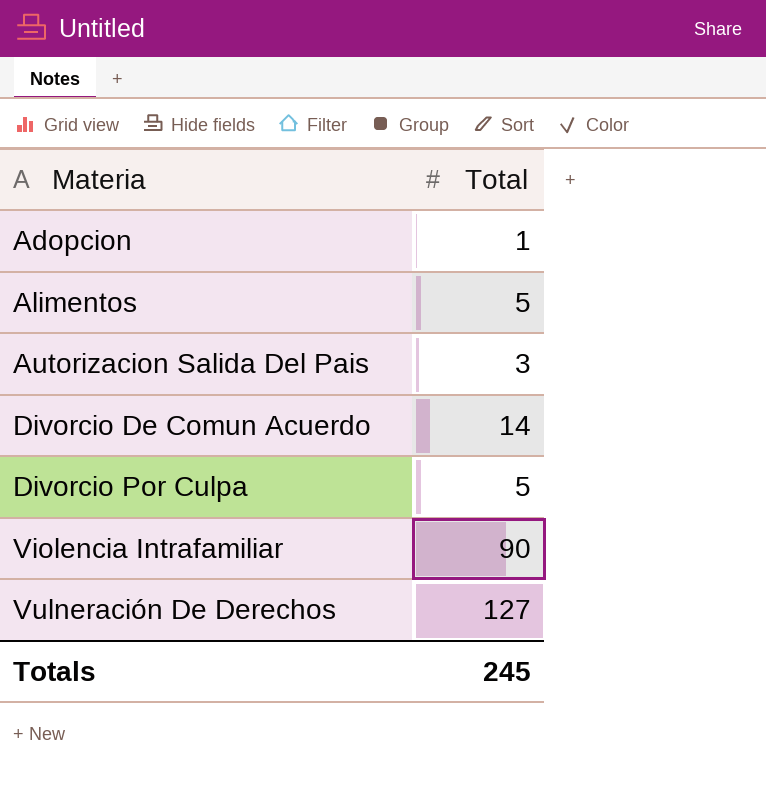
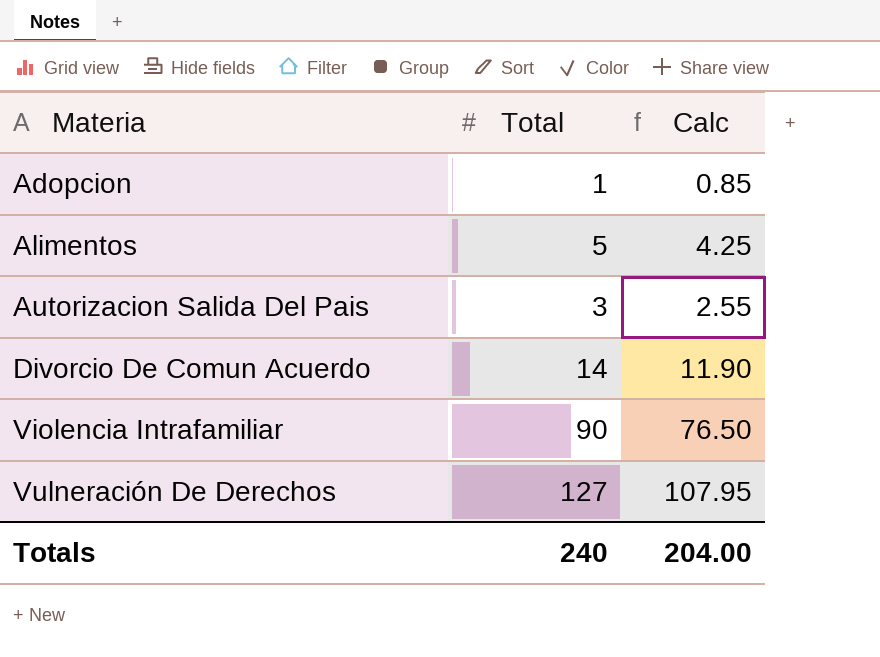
column Calc | formula: none -> [Total] * 0.85
row Divorcio Por Culpa: 5 -> none
Totals | Total: 245 -> 240

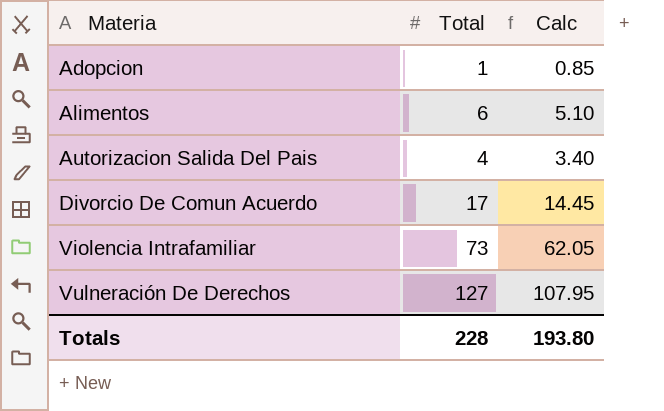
Alimentos | Total: 5 -> 6
Alimentos | Calc: 4.25 -> 5.10
Autorizacion Salida Del Pais | Total: 3 -> 4
Autorizacion Salida Del Pais | Calc: 2.55 -> 3.40
Divorcio De Comun Acuerdo | Total: 14 -> 17
Divorcio De Comun Acuerdo | Calc: 11.90 -> 14.45
Violencia Intrafamiliar | Total: 90 -> 73
Violencia Intrafamiliar | Calc: 76.50 -> 62.05
Totals | Total: 240 -> 228
Totals | Calc: 204.00 -> 193.80

